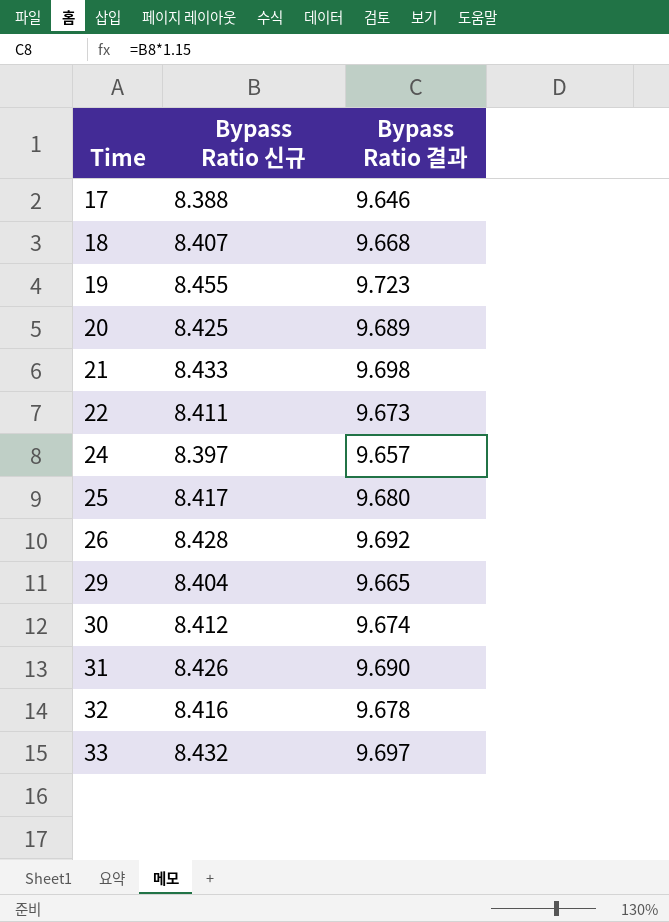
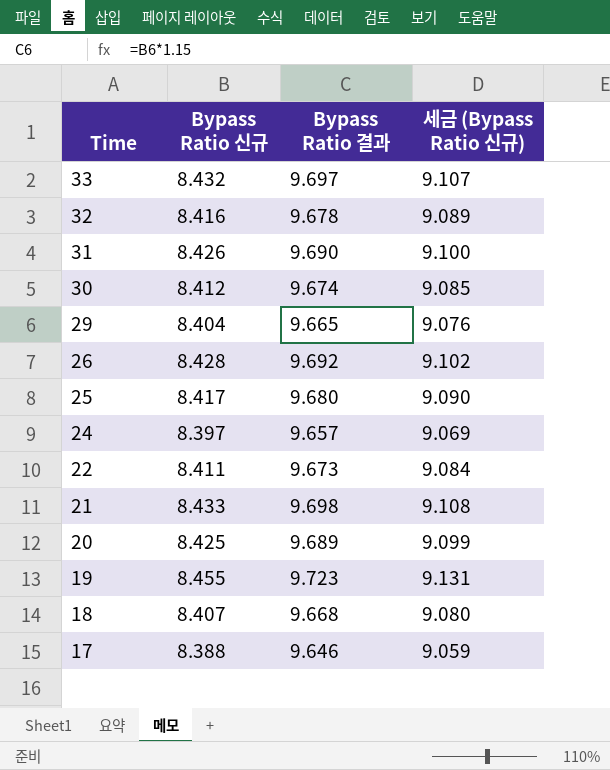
row order: Time ascending -> Time descending
column 세금 (Bypass Ratio 신규) | formula: none -> [Bypass Ratio 신규] * 1.08

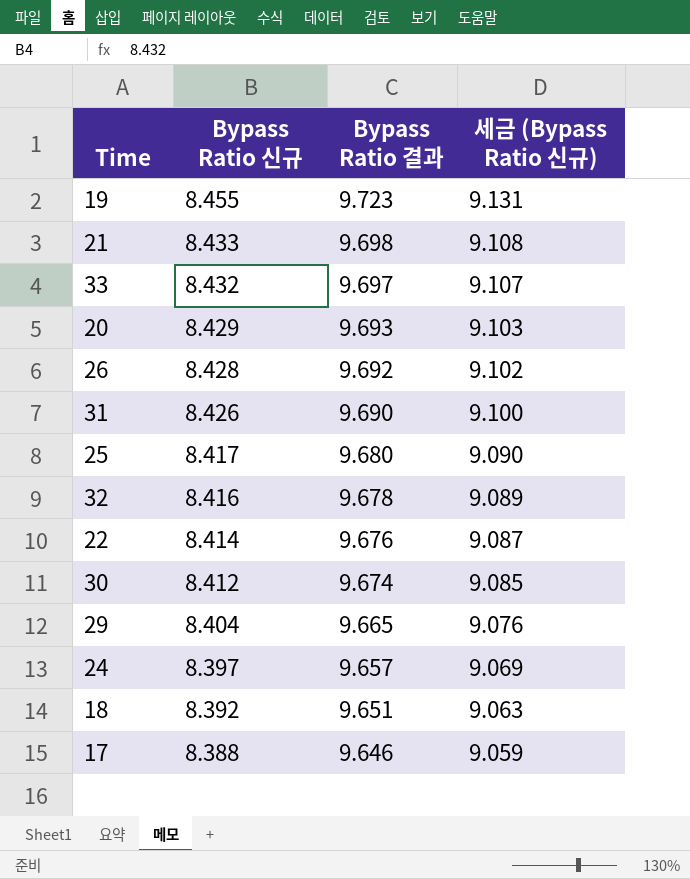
row order: Time descending -> Bypass Ratio 신규 descending
20 | Bypass Ratio 신규: 8.425 -> 8.429
20 | Bypass Ratio 결과: 9.689 -> 9.693
20 | 세금 (Bypass Ratio 신규): 9.099 -> 9.103
22 | Bypass Ratio 신규: 8.411 -> 8.414
22 | Bypass Ratio 결과: 9.673 -> 9.676
22 | 세금 (Bypass Ratio 신규): 9.084 -> 9.087
18 | Bypass Ratio 신규: 8.407 -> 8.392
18 | Bypass Ratio 결과: 9.668 -> 9.651
18 | 세금 (Bypass Ratio 신규): 9.080 -> 9.063

